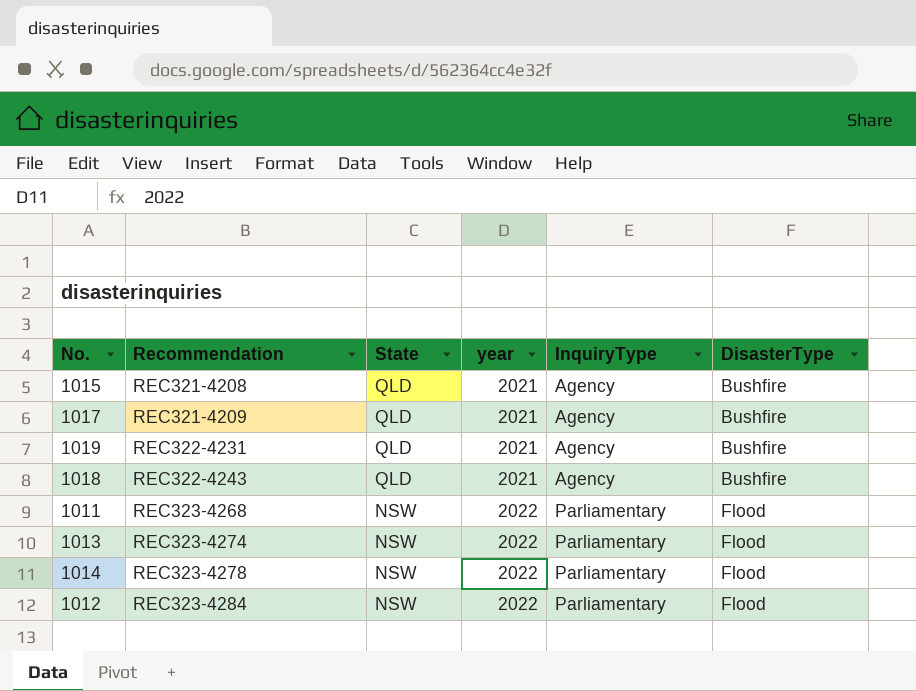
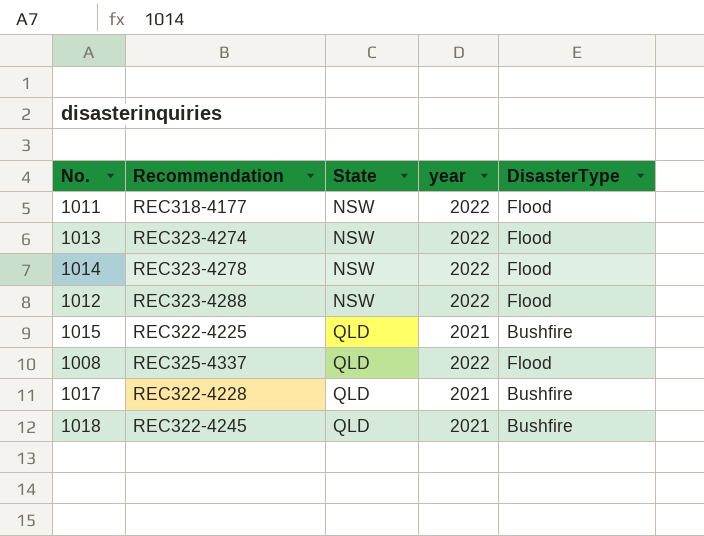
row order: Recommendation ascending -> State ascending
column InquiryType | position: 5 -> none
row 1019: REC322-4231 | QLD | 2021 | Agency | Bushfire -> none
1011 | Recommendation: REC323-4268 -> REC318-4177
1012 | Recommendation: REC323-4284 -> REC323-4288
1015 | Recommendation: REC321-4208 -> REC322-4225
row 1008: none -> REC325-4337 | QLD | 2022 | Flood
1017 | Recommendation: REC321-4209 -> REC322-4228
1018 | Recommendation: REC322-4243 -> REC322-4245

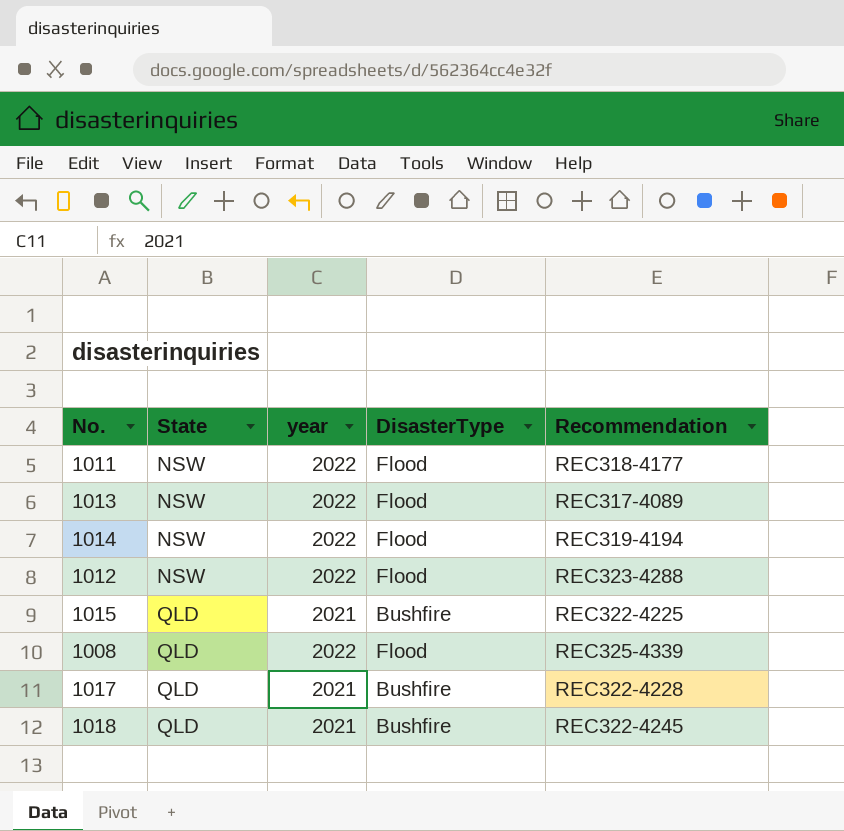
column Recommendation | position: 2 -> 5
1013 | Recommendation: REC323-4274 -> REC317-4089
1014 | Recommendation: REC323-4278 -> REC319-4194
1008 | Recommendation: REC325-4337 -> REC325-4339

